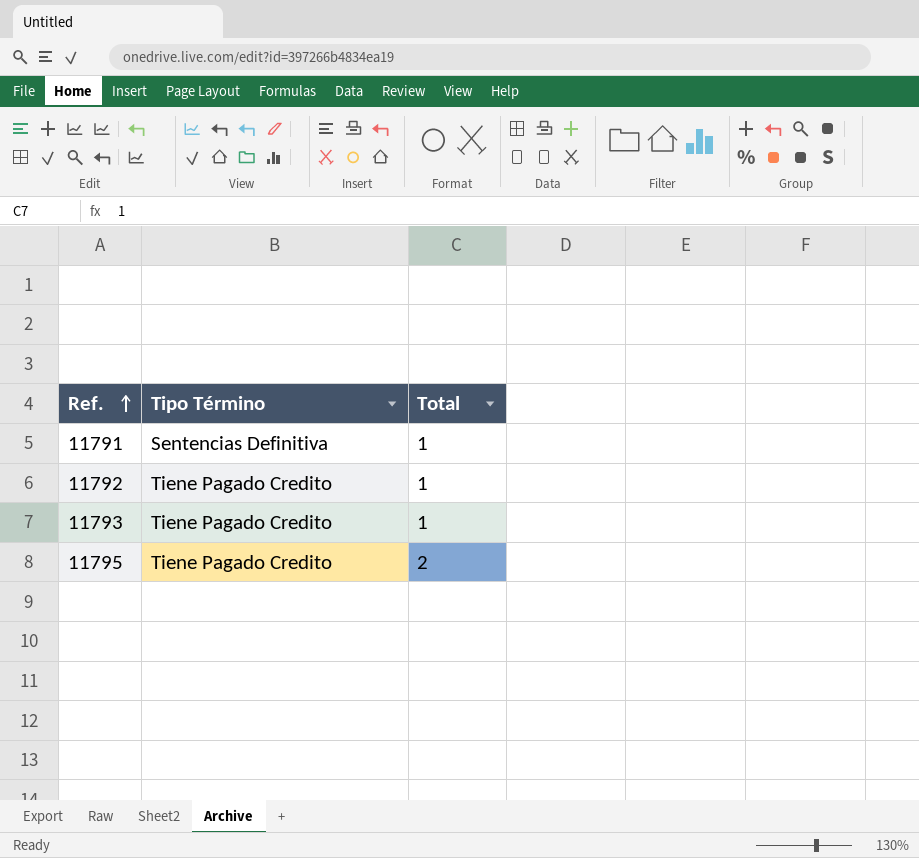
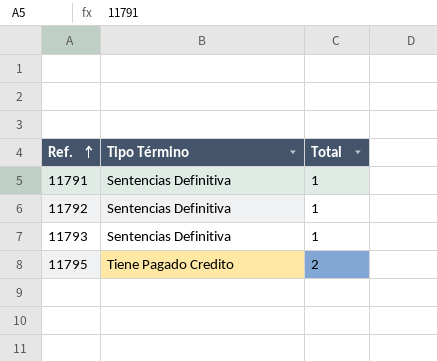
11792 | Tipo Término: Tiene Pagado Credito -> Sentencias Definitiva
11793 | Tipo Término: Tiene Pagado Credito -> Sentencias Definitiva

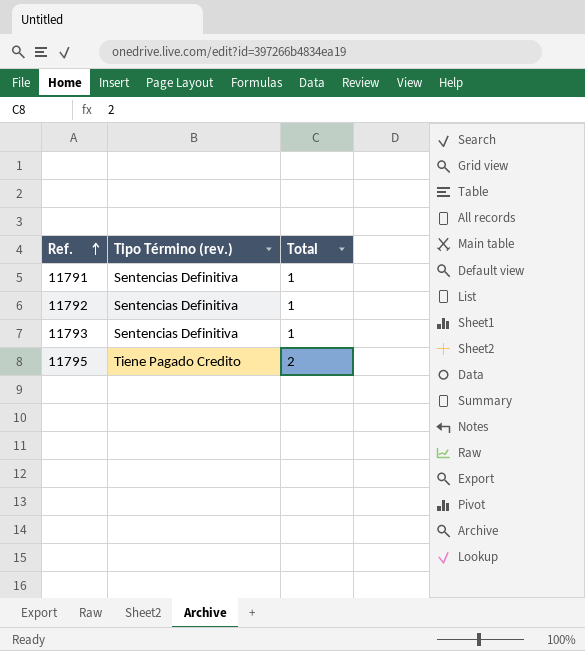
column name: Tipo Término -> Tipo Término (rev.)

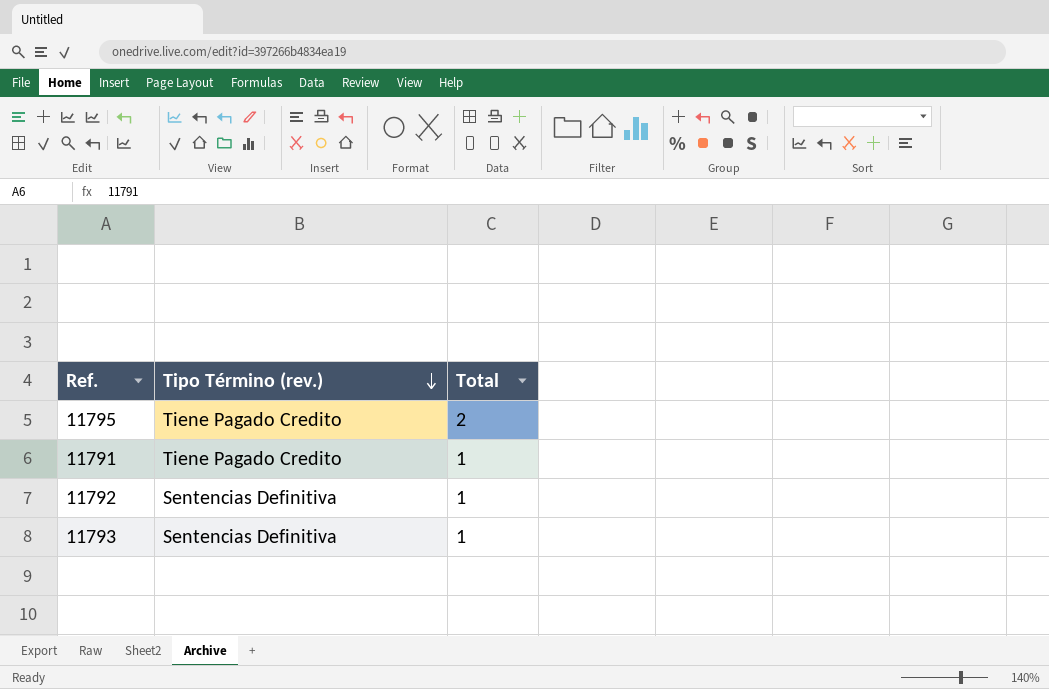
row order: Ref. ascending -> Tipo Término (rev.) descending
11791 | Tipo Término (rev.): Sentencias Definitiva -> Tiene Pagado Credito

